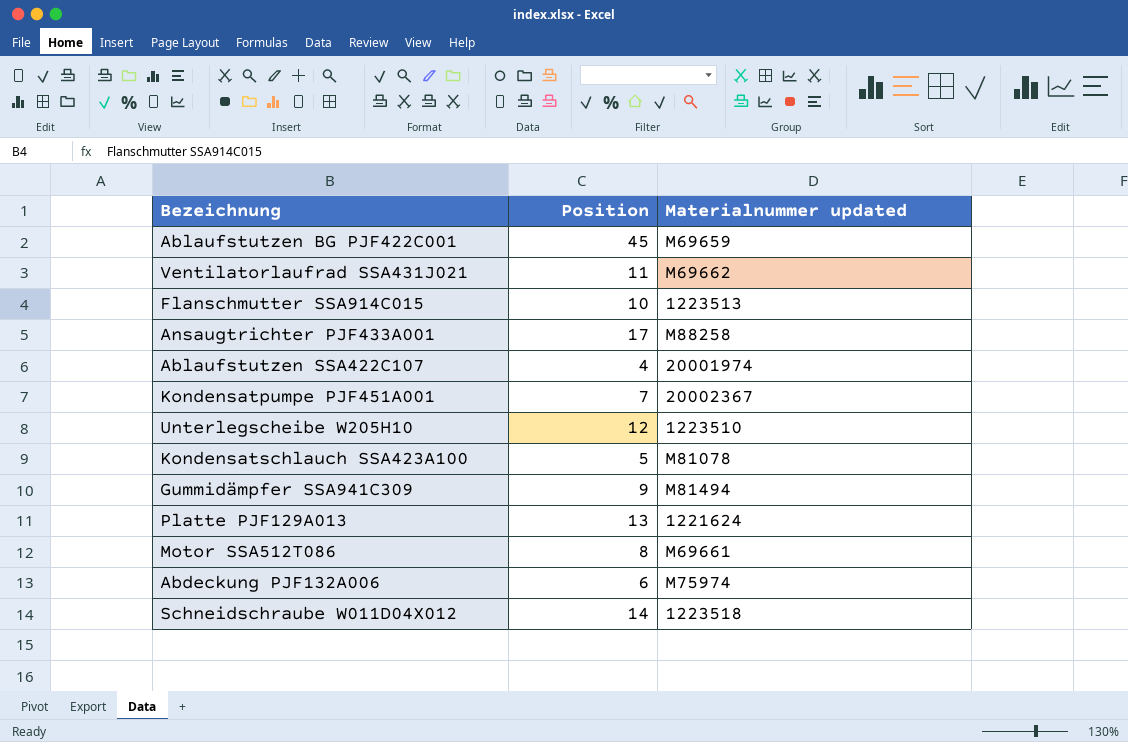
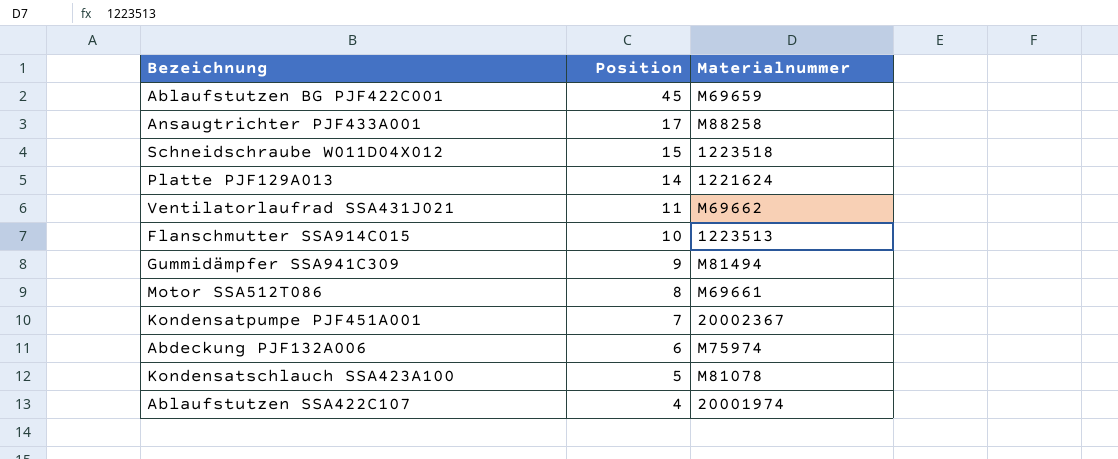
row order: none -> Position descending
column name: Materialnummer updated -> Materialnummer
row Unterlegscheibe W205H10: 12 | 1223510 -> none
Schneidschraube W011D04X012 | Position: 14 -> 15
Platte PJF129A013 | Position: 13 -> 14

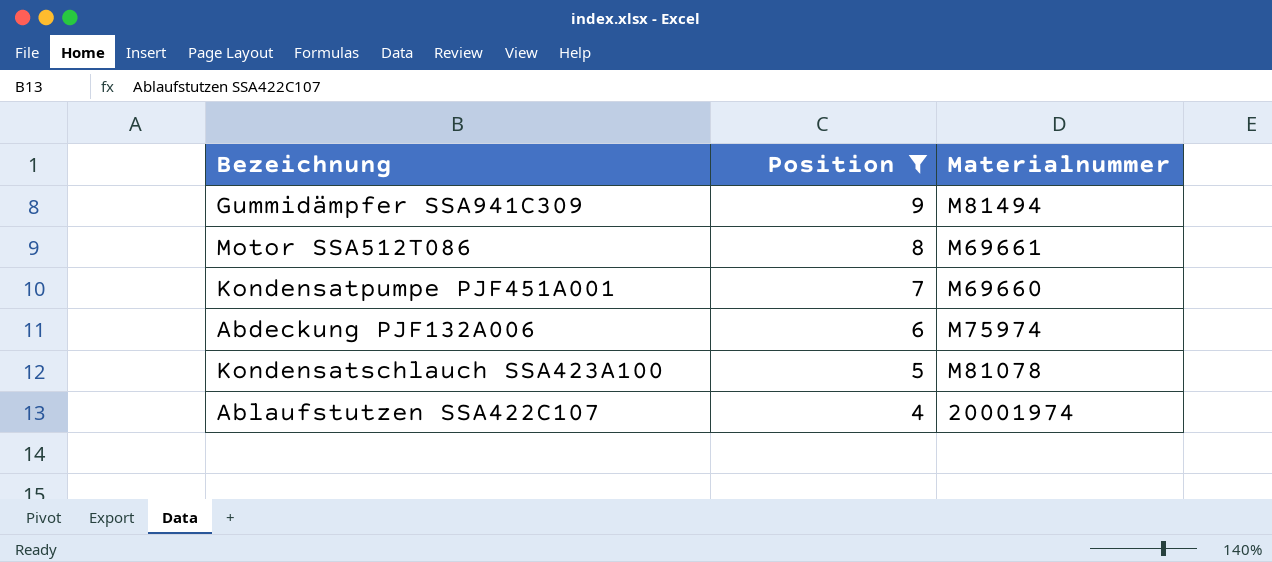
filter: none -> Position <= 9
Kondensatpumpe PJF451A001 | Materialnummer: 20002367 -> M69660

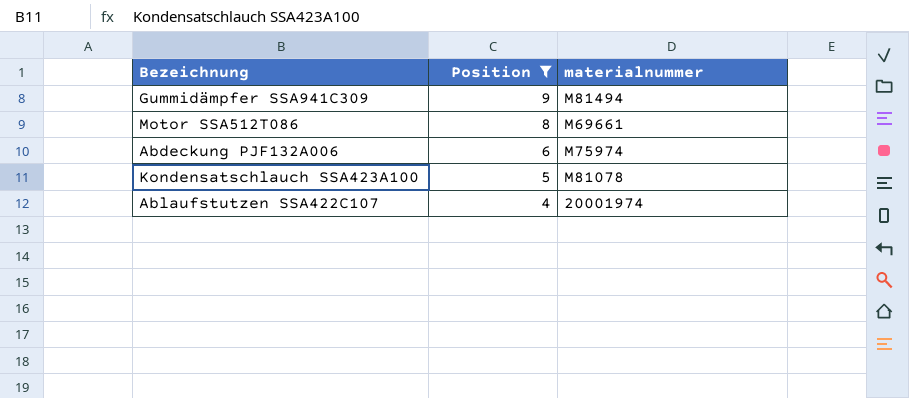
column name: Materialnummer -> materialnummer
row Kondensatpumpe PJF451A001: 7 | M69660 -> none

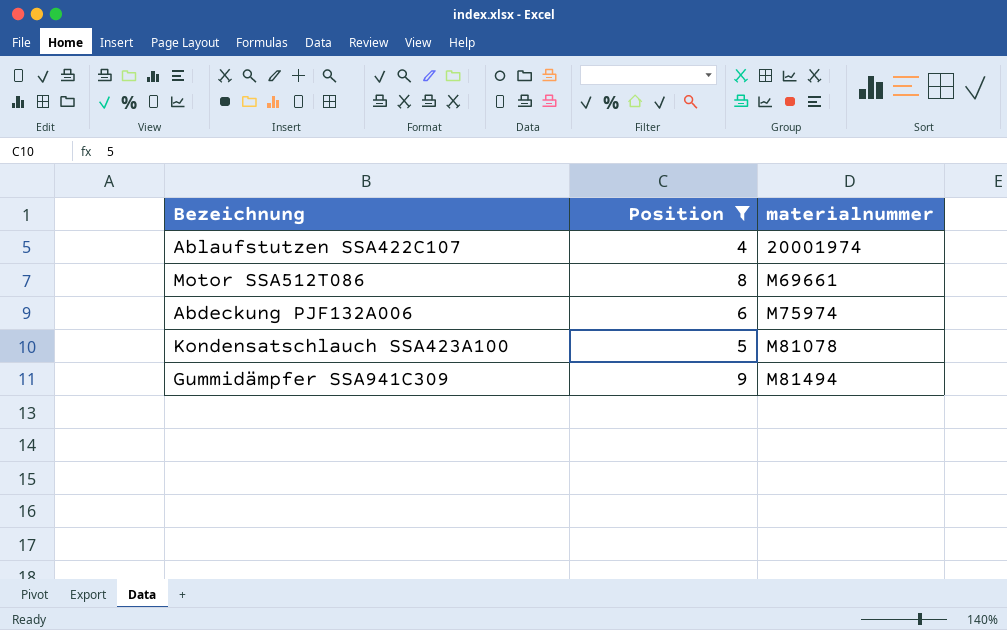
row order: Position descending -> materialnummer ascending

